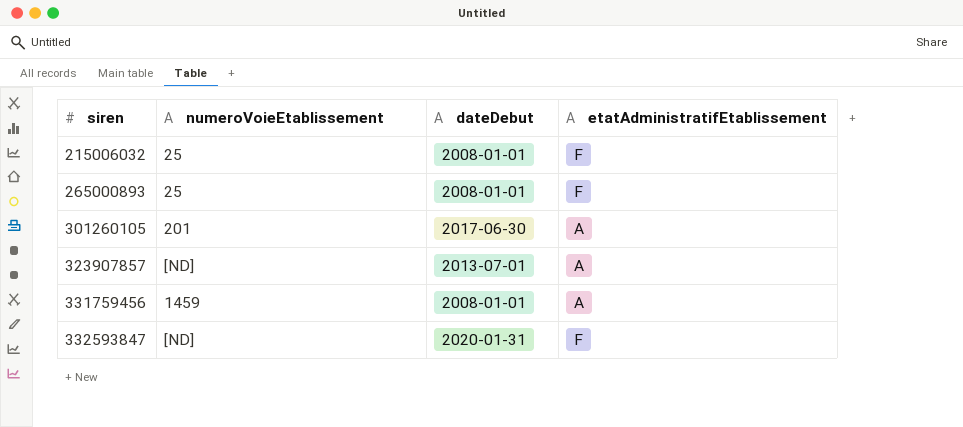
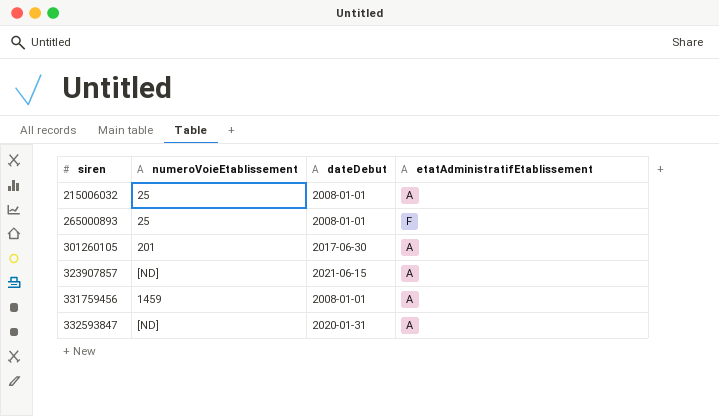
215006032 | etatAdministratifEtablissement: F -> A
323907857 | dateDebut: 2013-07-01 -> 2021-06-15
332593847 | etatAdministratifEtablissement: F -> A

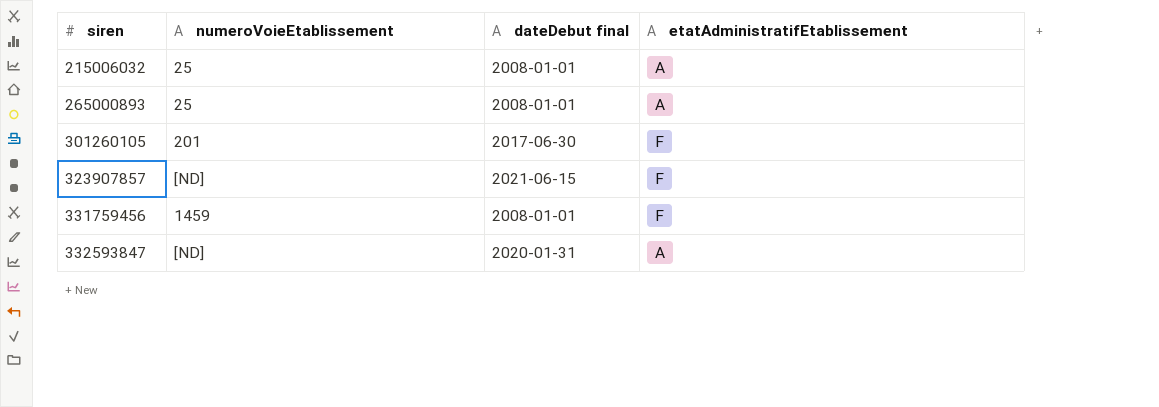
column name: dateDebut -> dateDebut final
265000893 | etatAdministratifEtablissement: F -> A
301260105 | etatAdministratifEtablissement: A -> F
323907857 | etatAdministratifEtablissement: A -> F
331759456 | etatAdministratifEtablissement: A -> F

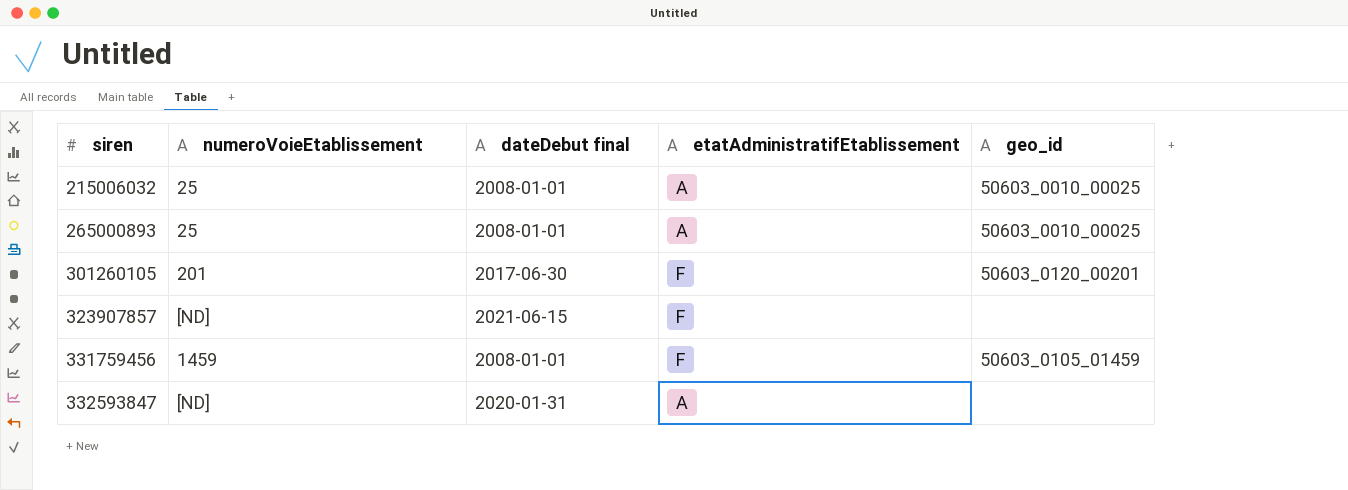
column geo_id | position: none -> 5

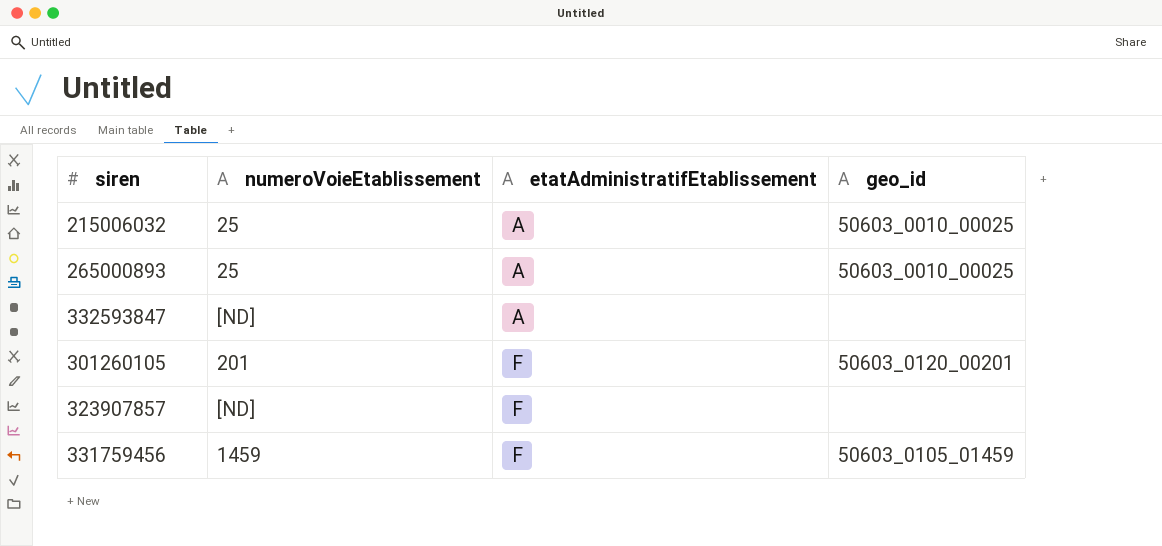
row order: siren ascending -> etatAdministratifEtablissement ascending
column dateDebut final | position: 3 -> none

